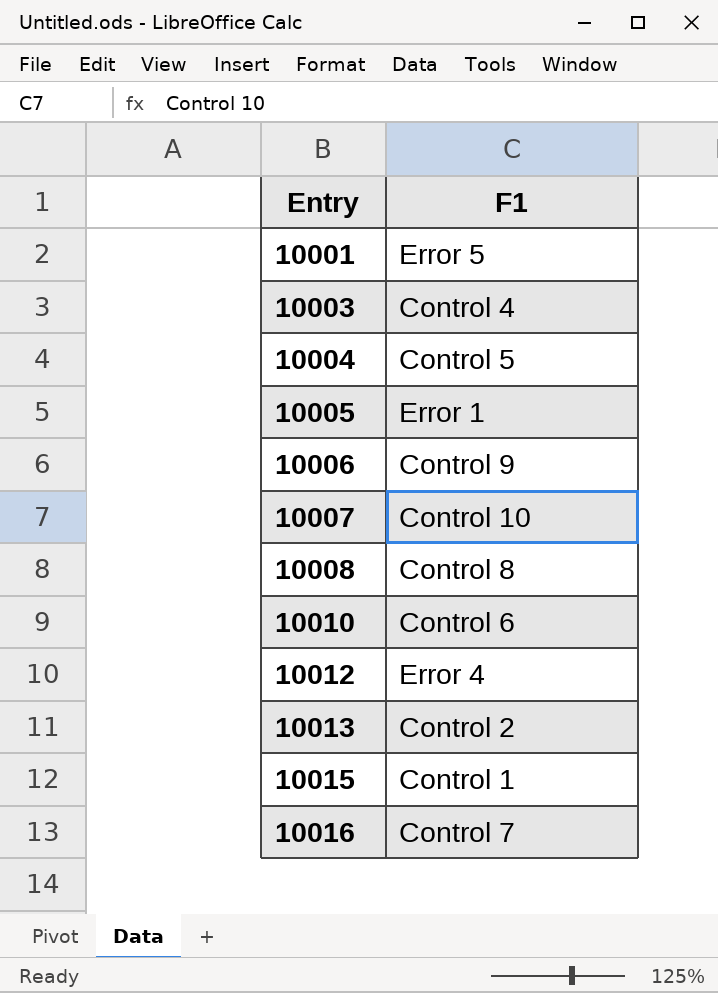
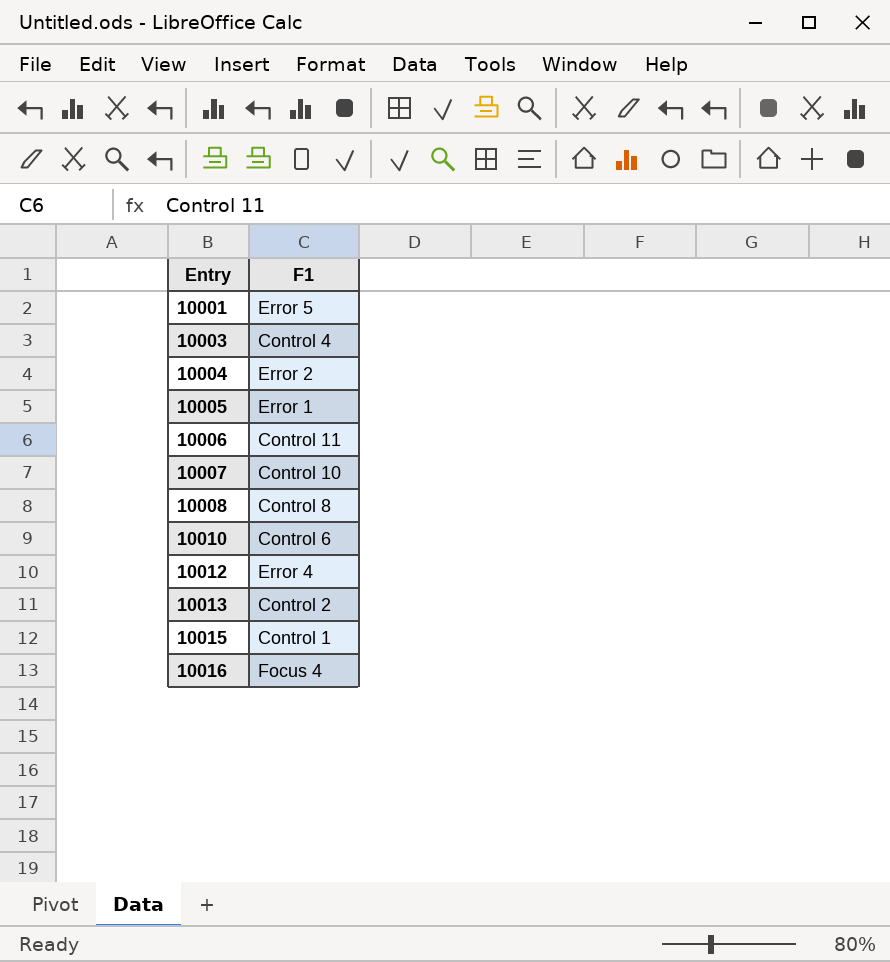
10004 | F1: Control 5 -> Error 2
10006 | F1: Control 9 -> Control 11
10016 | F1: Control 7 -> Focus 4

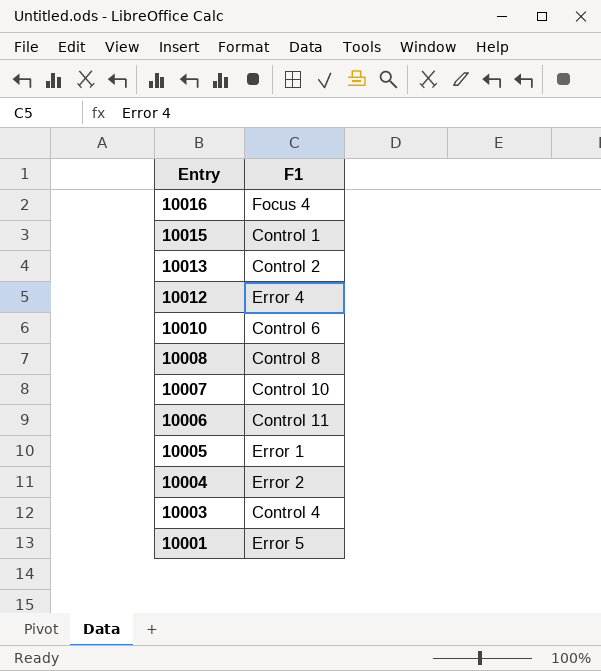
row order: Entry ascending -> Entry descending

